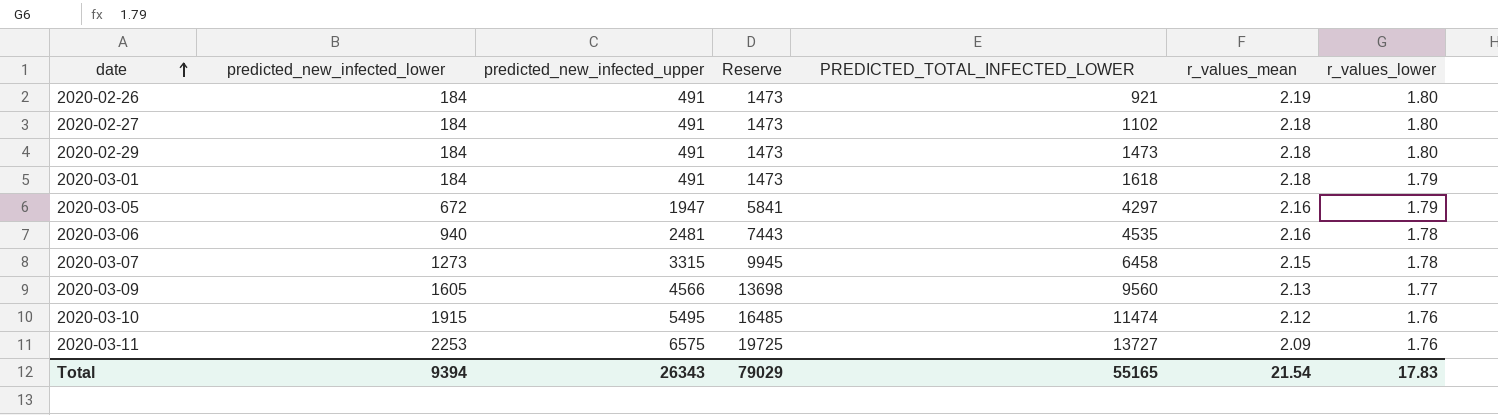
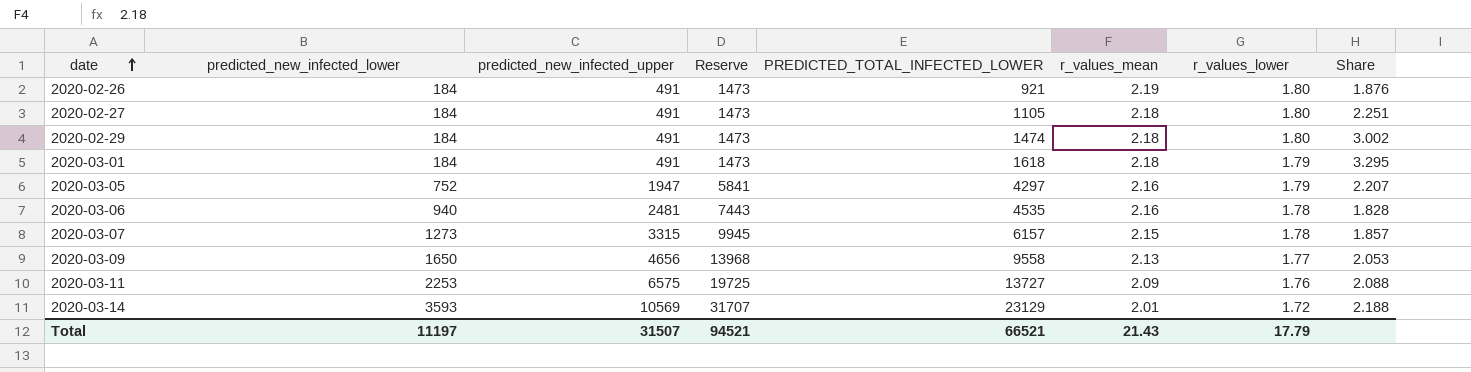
column Share | formula: none -> [PREDICTED_TOTAL_INFECTED_LOWER] / [predicted_new_infected_upper]
row 2020-03-10: 1915 | 5495 | 16485 | 11474 | 2.12 | 1.76 -> none
2020-02-27 | PREDICTED_TOTAL_INFECTED_LOWER: 1102 -> 1105
2020-02-29 | PREDICTED_TOTAL_INFECTED_LOWER: 1473 -> 1474
2020-03-05 | predicted_new_infected_lower: 672 -> 752
2020-03-07 | PREDICTED_TOTAL_INFECTED_LOWER: 6458 -> 6157
2020-03-09 | predicted_new_infected_lower: 1605 -> 1650
2020-03-09 | predicted_new_infected_upper: 4566 -> 4656
2020-03-09 | Reserve: 13698 -> 13968
2020-03-09 | PREDICTED_TOTAL_INFECTED_LOWER: 9560 -> 9558
row 2020-03-14: none -> 3593 | 10569 | 31707 | 23129 | 2.01 | 1.72 | 2.188
Total | predicted_new_infected_lower: 9394 -> 11197
Total | predicted_new_infected_upper: 26343 -> 31507
Total | Reserve: 79029 -> 94521
Total | PREDICTED_TOTAL_INFECTED_LOWER: 55165 -> 66521
Total | r_values_mean: 21.54 -> 21.43
Total | r_values_lower: 17.83 -> 17.79

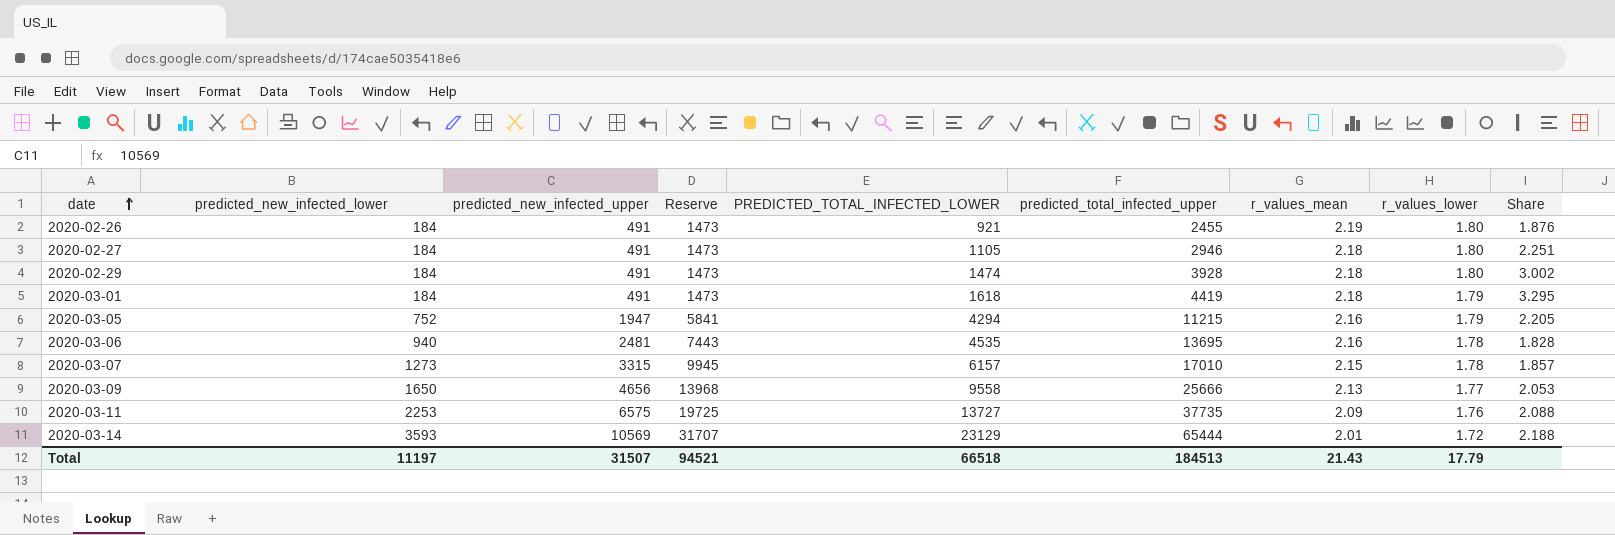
column predicted_total_infected_upper | position: none -> 6
2020-03-05 | PREDICTED_TOTAL_INFECTED_LOWER: 4297 -> 4294
2020-03-05 | Share: 2.207 -> 2.205
Total | PREDICTED_TOTAL_INFECTED_LOWER: 66521 -> 66518

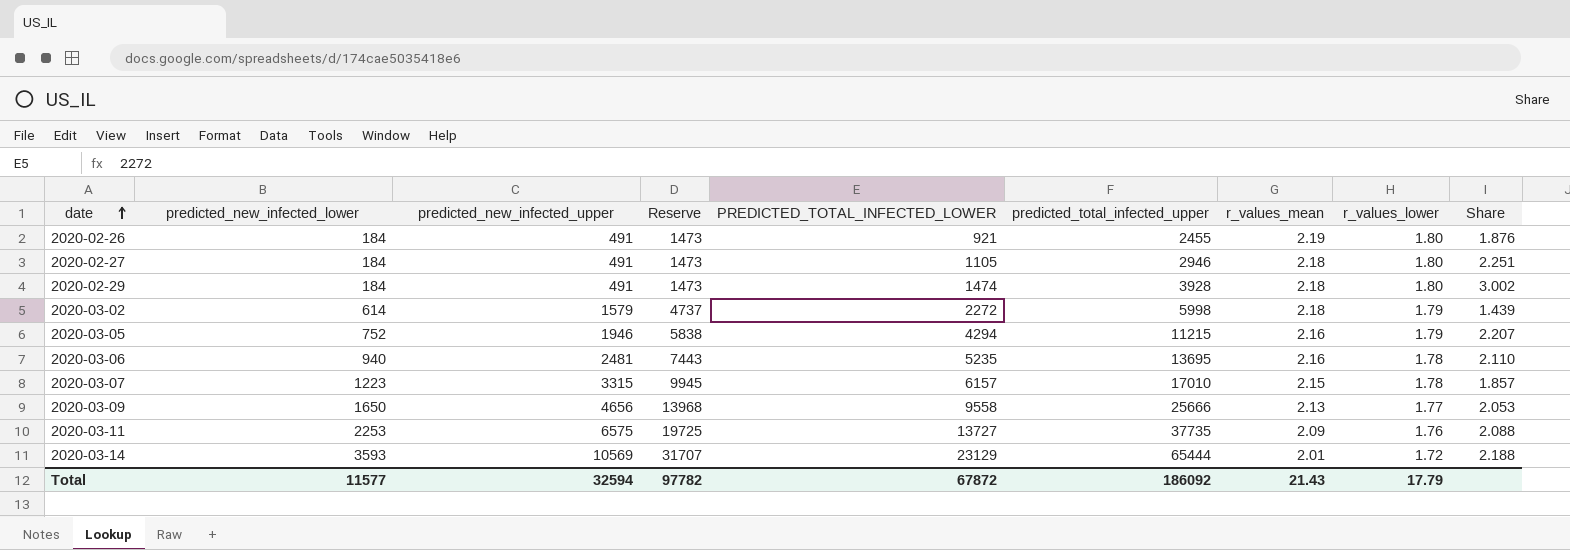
row 2020-03-01: 184 | 491 | 1473 | 1618 | 4419 | 2.18 | 1.79 | 3.295 -> none
row 2020-03-02: none -> 614 | 1579 | 4737 | 2272 | 5998 | 2.18 | 1.79 | 1.439
2020-03-05 | predicted_new_infected_upper: 1947 -> 1946
2020-03-05 | Reserve: 5841 -> 5838
2020-03-05 | Share: 2.205 -> 2.207
2020-03-06 | PREDICTED_TOTAL_INFECTED_LOWER: 4535 -> 5235
2020-03-06 | Share: 1.828 -> 2.110
2020-03-07 | predicted_new_infected_lower: 1273 -> 1223
Total | predicted_new_infected_lower: 11197 -> 11577
Total | predicted_new_infected_upper: 31507 -> 32594
Total | Reserve: 94521 -> 97782
Total | PREDICTED_TOTAL_INFECTED_LOWER: 66518 -> 67872
Total | predicted_total_infected_upper: 184513 -> 186092

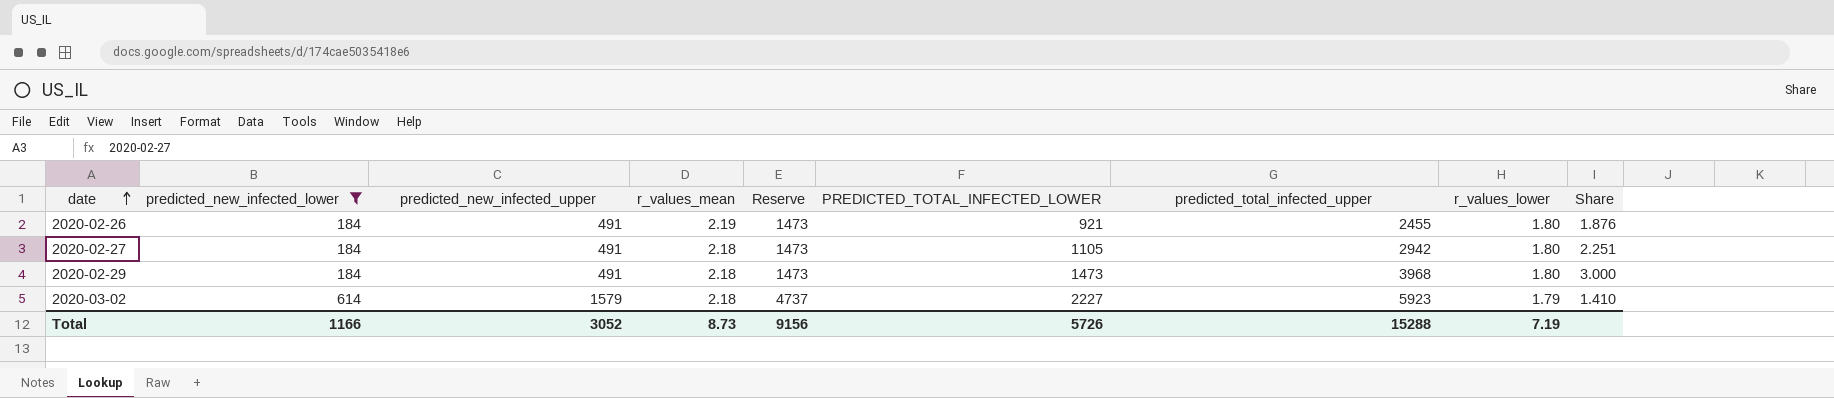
filter: none -> predicted_new_infected_lower <= 614
column r_values_mean | position: 7 -> 4
2020-02-27 | predicted_total_infected_upper: 2946 -> 2942
2020-02-29 | PREDICTED_TOTAL_INFECTED_LOWER: 1474 -> 1473
2020-02-29 | predicted_total_infected_upper: 3928 -> 3968
2020-02-29 | Share: 3.002 -> 3.000
2020-03-02 | PREDICTED_TOTAL_INFECTED_LOWER: 2272 -> 2227
2020-03-02 | predicted_total_infected_upper: 5998 -> 5923
2020-03-02 | Share: 1.439 -> 1.410
Total | predicted_new_infected_lower: 11577 -> 1166
Total | predicted_new_infected_upper: 32594 -> 3052
Total | r_values_mean: 21.43 -> 8.73
Total | Reserve: 97782 -> 9156
Total | PREDICTED_TOTAL_INFECTED_LOWER: 67872 -> 5726
Total | predicted_total_infected_upper: 186092 -> 15288
Total | r_values_lower: 17.79 -> 7.19

